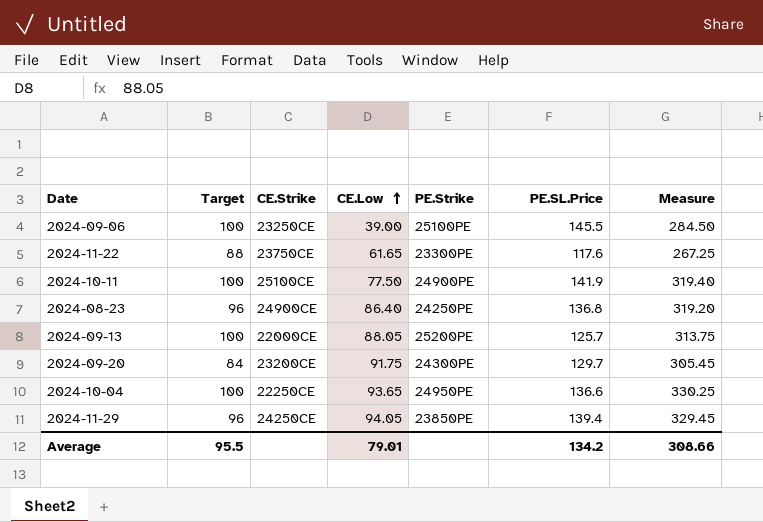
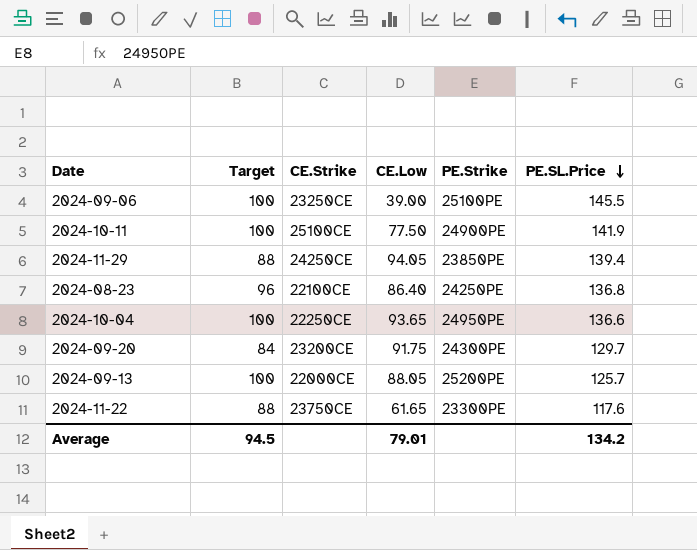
row order: CE.Low ascending -> PE.SL.Price descending
column Measure | formula: [Target] + [CE.Low] + [PE.SL.Price] -> none
2024-11-29 | Target: 96 -> 88
2024-08-23 | CE.Strike: 24900CE -> 22100CE
Average | Target: 95.5 -> 94.5

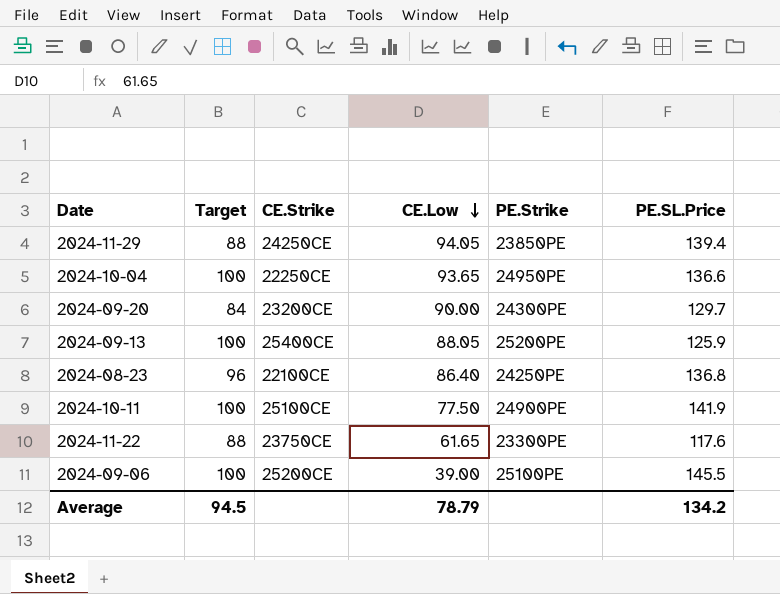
row order: PE.SL.Price descending -> CE.Low descending
2024-09-20 | CE.Low: 91.75 -> 90.00
2024-09-13 | CE.Strike: 22000CE -> 25400CE
2024-09-13 | PE.SL.Price: 125.7 -> 125.9
2024-09-06 | CE.Strike: 23250CE -> 25200CE
Average | CE.Low: 79.01 -> 78.79

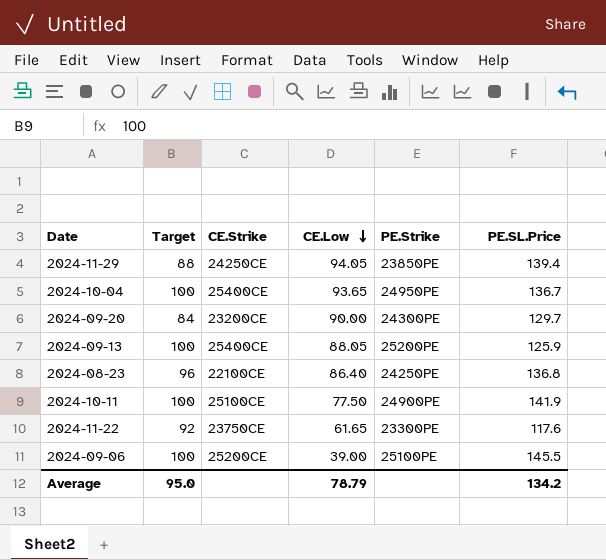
2024-10-04 | CE.Strike: 22250CE -> 25400CE
2024-10-04 | PE.SL.Price: 136.6 -> 136.7
2024-11-22 | Target: 88 -> 92
Average | Target: 94.5 -> 95.0

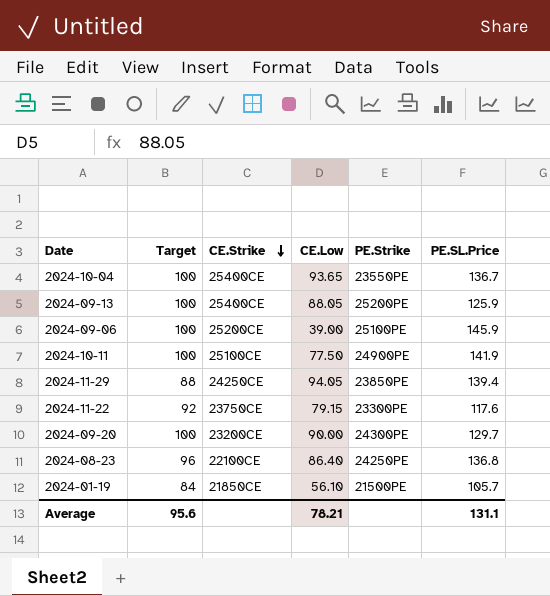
row order: CE.Low descending -> CE.Strike descending
2024-10-04 | PE.Strike: 24950PE -> 23550PE
2024-09-06 | PE.SL.Price: 145.5 -> 145.9
2024-11-22 | CE.Low: 61.65 -> 79.15
2024-09-20 | Target: 84 -> 100
row 2024-01-19: none -> 84 | 21850CE | 56.10 | 21500PE | 105.7
Average | Target: 95.0 -> 95.6
Average | CE.Low: 78.79 -> 78.21
Average | PE.SL.Price: 134.2 -> 131.1

